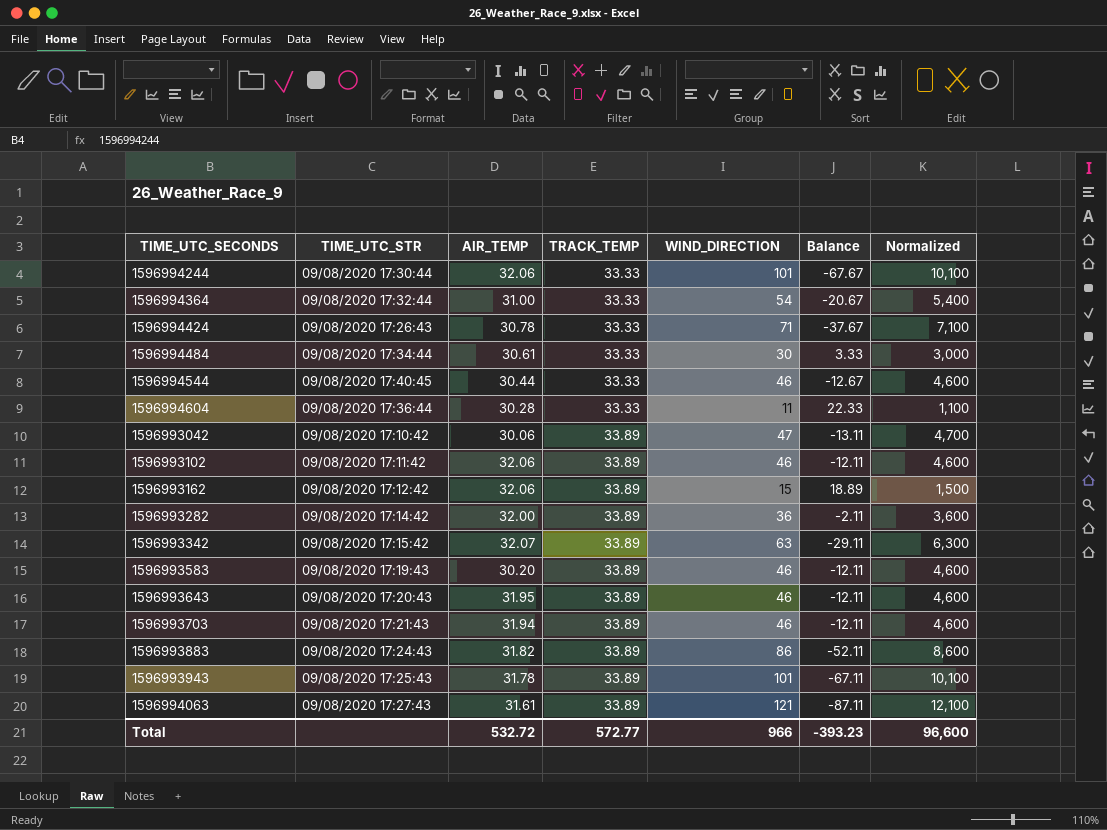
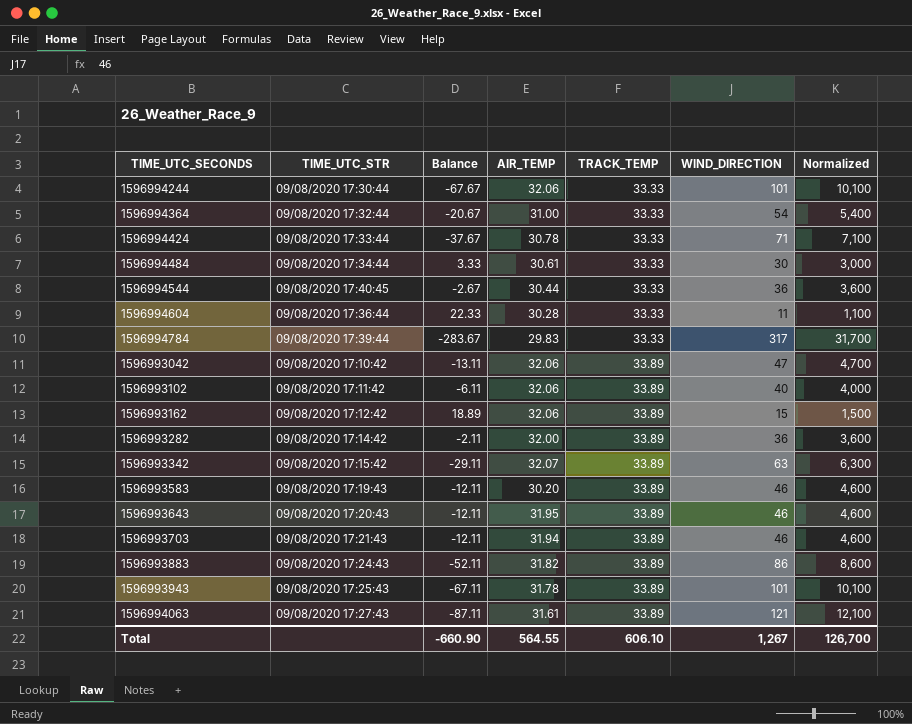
column Balance | position: 6 -> 3
1596994424 | TIME_UTC_STR: 09/08/2020 17:26:43 -> 09/08/2020 17:33:44
1596994544 | Balance: -12.67 -> -2.67
1596994544 | WIND_DIRECTION: 46 -> 36
1596994544 | Normalized: 4,600 -> 3,600
row 1596994784: none -> 09/08/2020 17:39:44 | -283.67 | 29.83 | 33.33 | 317 | 31,700
1596993042 | AIR_TEMP: 30.06 -> 32.06
1596993102 | Balance: -12.11 -> -6.11
1596993102 | WIND_DIRECTION: 46 -> 40
1596993102 | Normalized: 4,600 -> 4,000
Total | Balance: -393.23 -> -660.90
Total | AIR_TEMP: 532.72 -> 564.55
Total | TRACK_TEMP: 572.77 -> 606.10
Total | WIND_DIRECTION: 966 -> 1,267
Total | Normalized: 96,600 -> 126,700

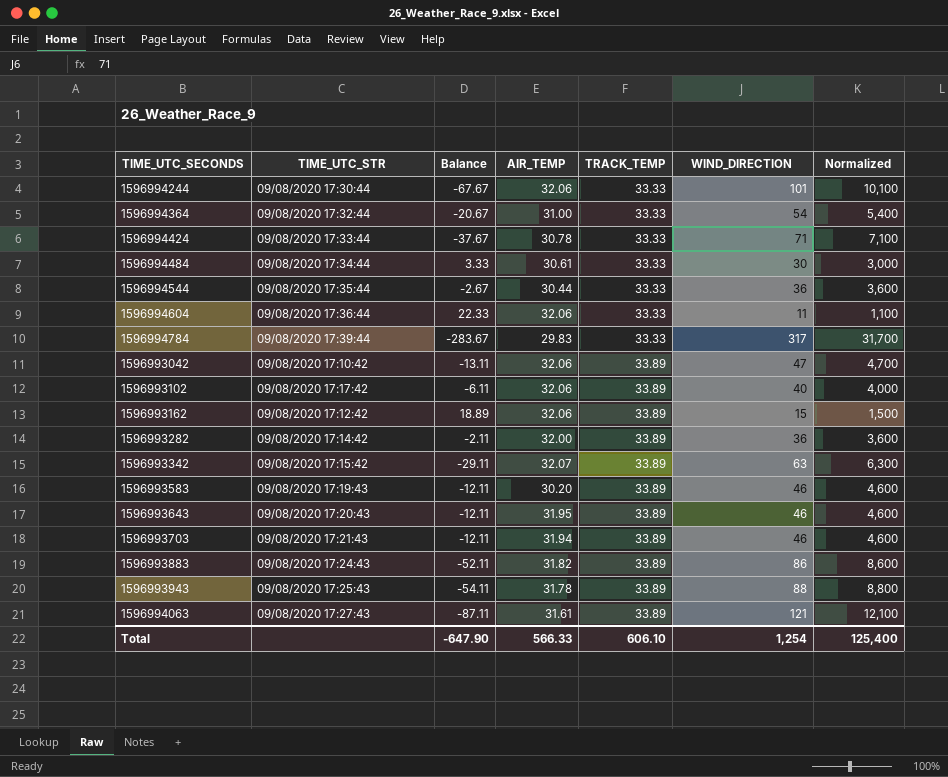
1596994544 | TIME_UTC_STR: 09/08/2020 17:40:45 -> 09/08/2020 17:35:44
1596994604 | AIR_TEMP: 30.28 -> 32.06
1596993102 | TIME_UTC_STR: 09/08/2020 17:11:42 -> 09/08/2020 17:17:42
1596993943 | Balance: -67.11 -> -54.11
1596993943 | WIND_DIRECTION: 101 -> 88
1596993943 | Normalized: 10,100 -> 8,800
Total | Balance: -660.90 -> -647.90
Total | AIR_TEMP: 564.55 -> 566.33
Total | WIND_DIRECTION: 1,267 -> 1,254
Total | Normalized: 126,700 -> 125,400

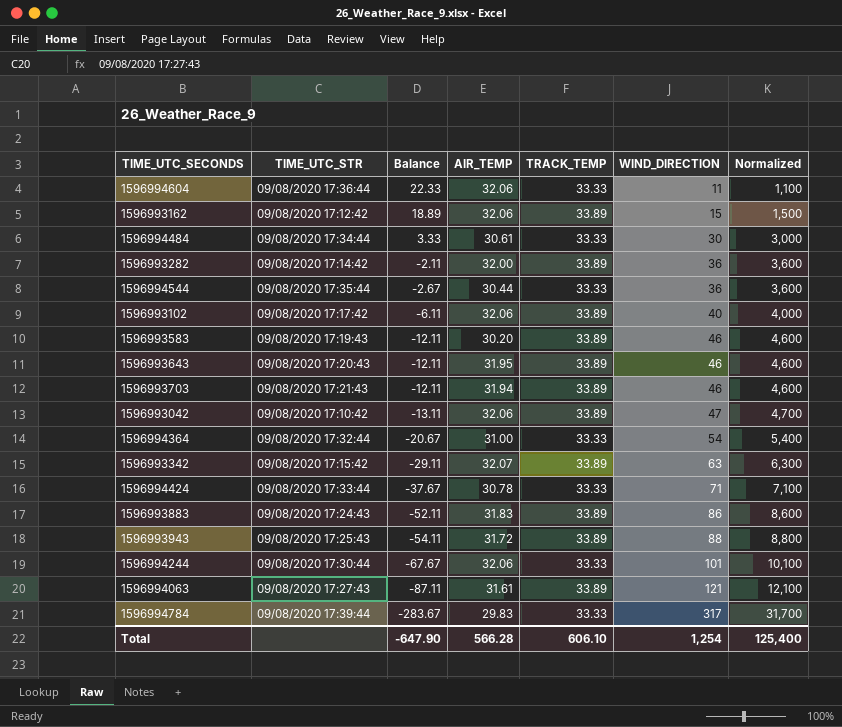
row order: TRACK_TEMP ascending -> Balance descending
1596993883 | AIR_TEMP: 31.82 -> 31.83
1596993943 | AIR_TEMP: 31.78 -> 31.72
Total | AIR_TEMP: 566.33 -> 566.28

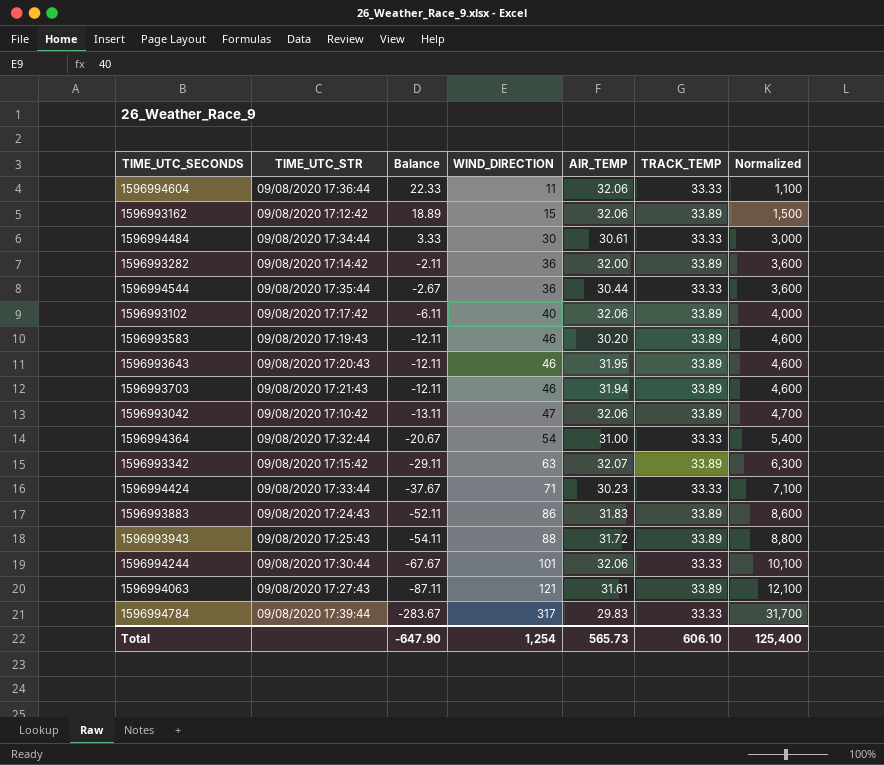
column WIND_DIRECTION | position: 6 -> 4
1596994424 | AIR_TEMP: 30.78 -> 30.23
Total | AIR_TEMP: 566.28 -> 565.73

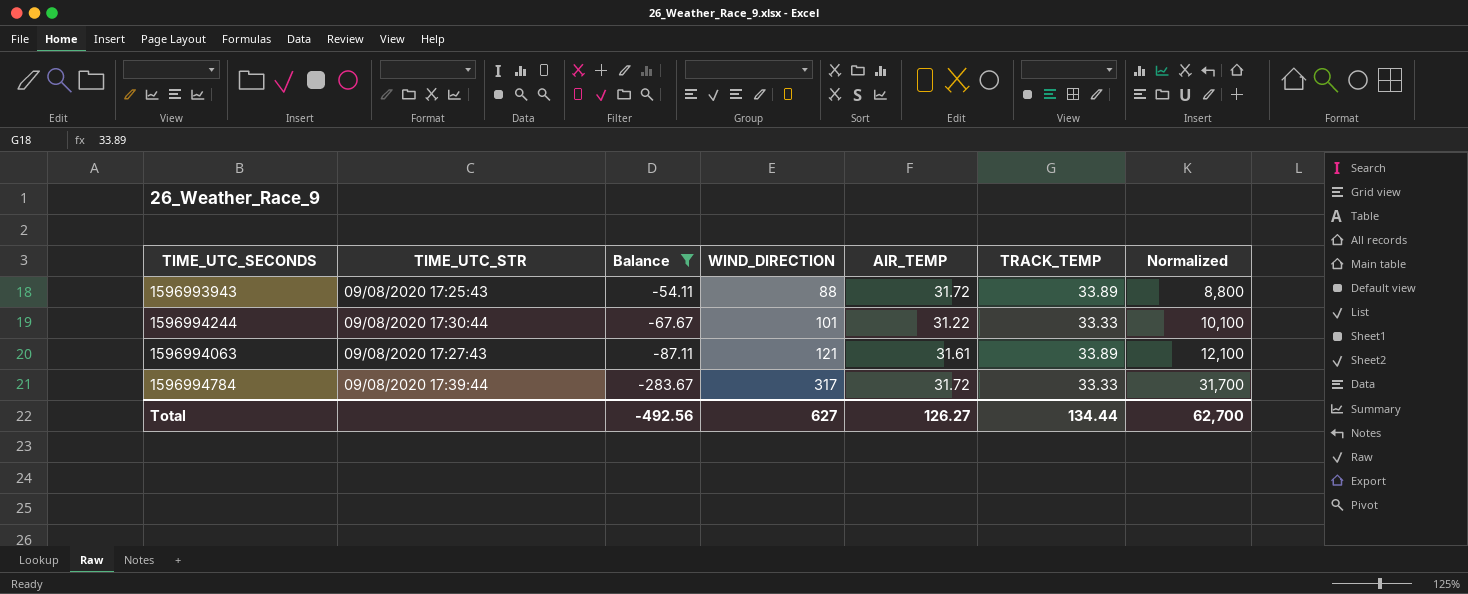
filter: none -> Balance <= -54.11
1596994244 | AIR_TEMP: 32.06 -> 31.22
1596994784 | AIR_TEMP: 29.83 -> 31.72
Total | Balance: -647.90 -> -492.56
Total | WIND_DIRECTION: 1,254 -> 627
Total | AIR_TEMP: 565.73 -> 126.27
Total | TRACK_TEMP: 606.10 -> 134.44
Total | Normalized: 125,400 -> 62,700

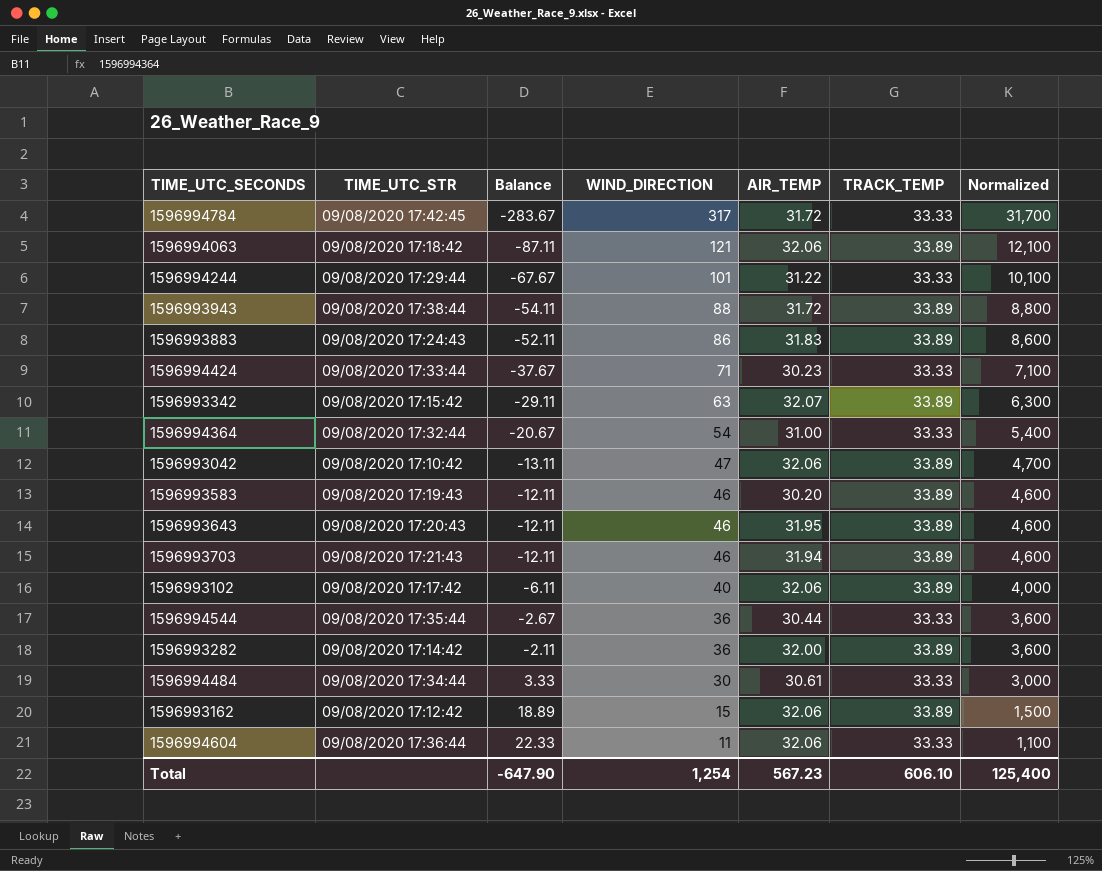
filter: Balance <= -54.11 -> none
row order: Balance descending -> Balance ascending
1596994784 | TIME_UTC_STR: 09/08/2020 17:39:44 -> 09/08/2020 17:42:45
1596994063 | TIME_UTC_STR: 09/08/2020 17:27:43 -> 09/08/2020 17:18:42
1596994063 | AIR_TEMP: 31.61 -> 32.06
1596994244 | TIME_UTC_STR: 09/08/2020 17:30:44 -> 09/08/2020 17:29:44
1596993943 | TIME_UTC_STR: 09/08/2020 17:25:43 -> 09/08/2020 17:38:44
Total | Balance: -492.56 -> -647.90
Total | WIND_DIRECTION: 627 -> 1,254
Total | AIR_TEMP: 126.27 -> 567.23
Total | TRACK_TEMP: 134.44 -> 606.10
Total | Normalized: 62,700 -> 125,400

